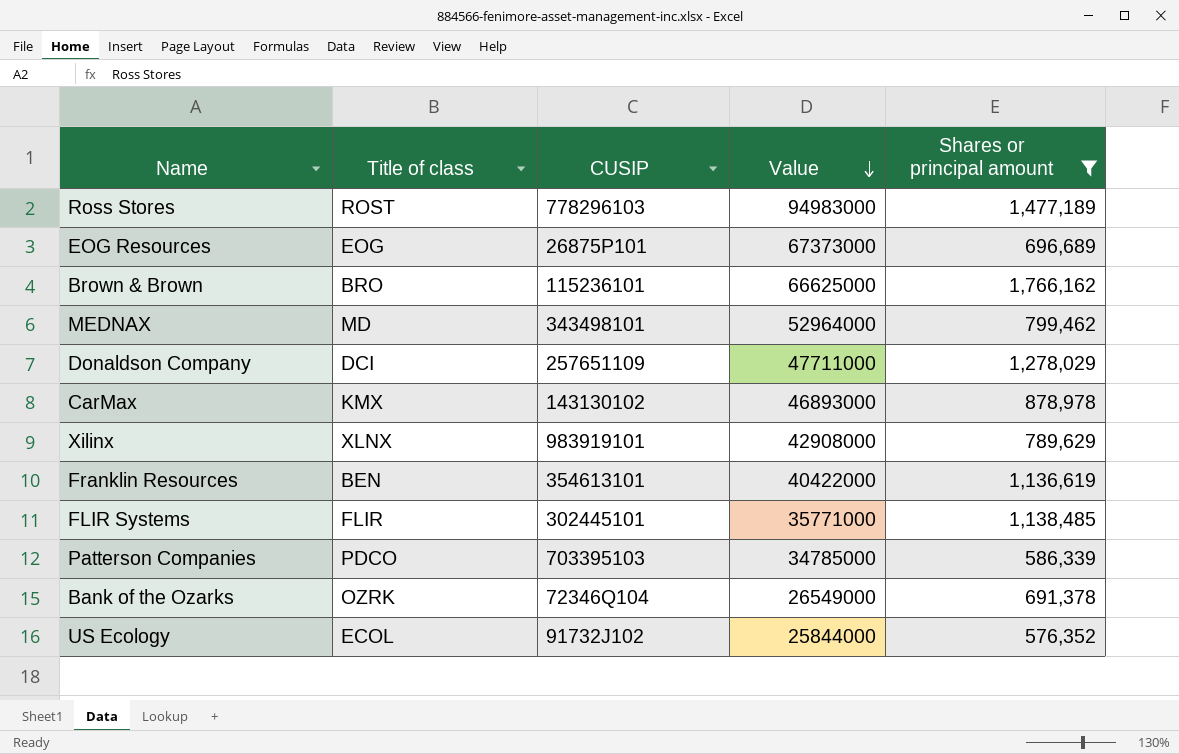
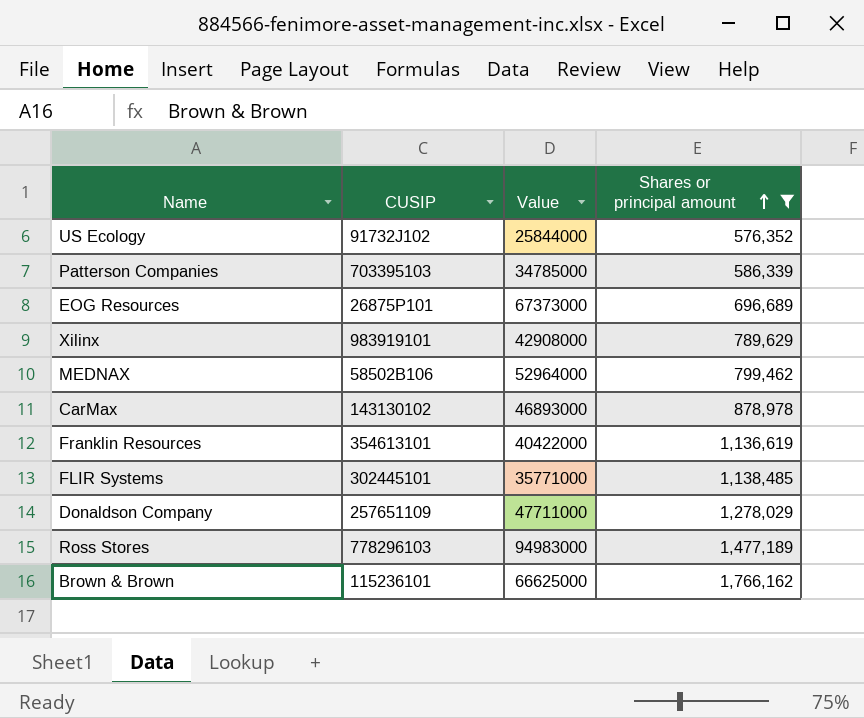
row order: Value descending -> Shares or principal amount ascending
column Title of class | position: 2 -> none
row Bank of the Ozarks: OZRK | 72346Q104 | 26549000 | 691,378 -> none
MEDNAX | CUSIP: 343498101 -> 58502B106

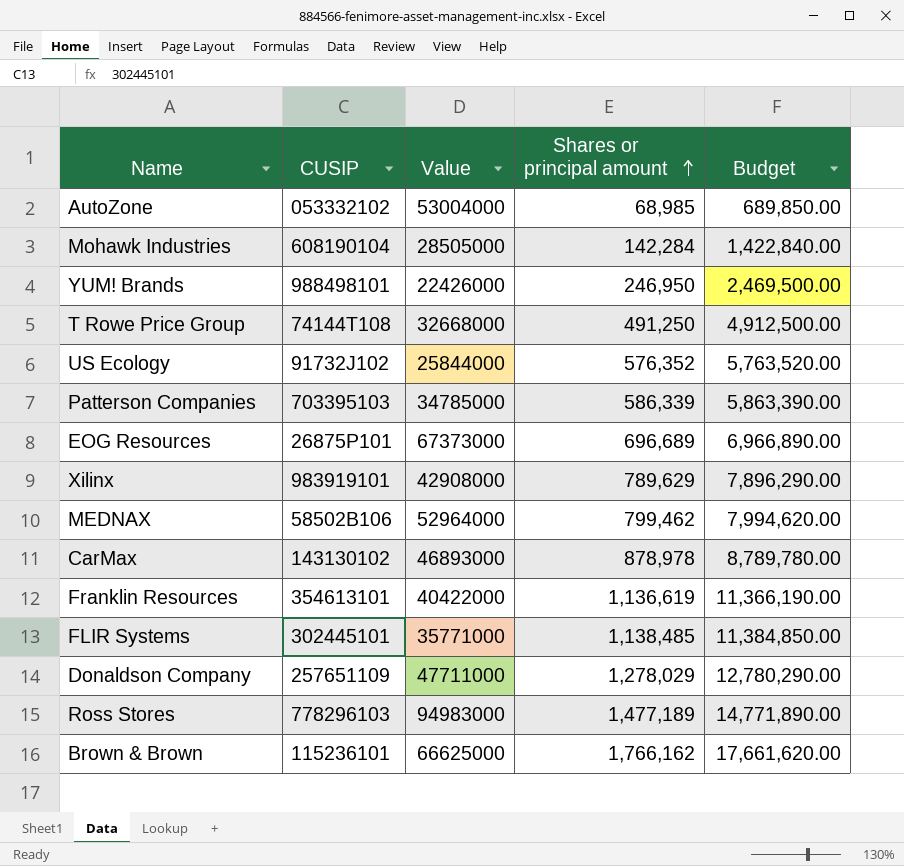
filter: Shares or principal amount >= 576,352 -> none
column Budget | formula: none -> [Shares or principal amount] * 10

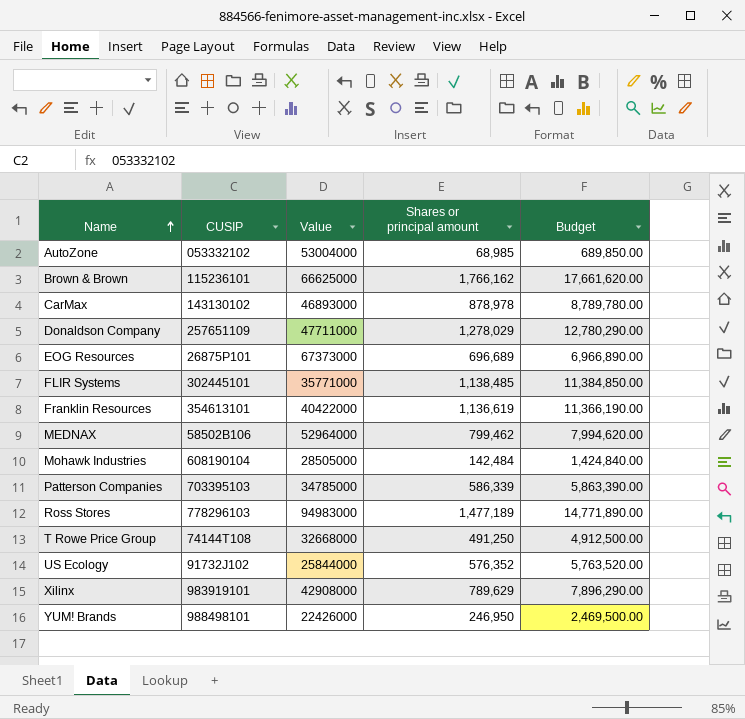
row order: Shares or principal amount ascending -> Name ascending
Mohawk Industries | Shares or principal amount: 142,284 -> 142,484
Mohawk Industries | Budget: 1,422,840.00 -> 1,424,840.00

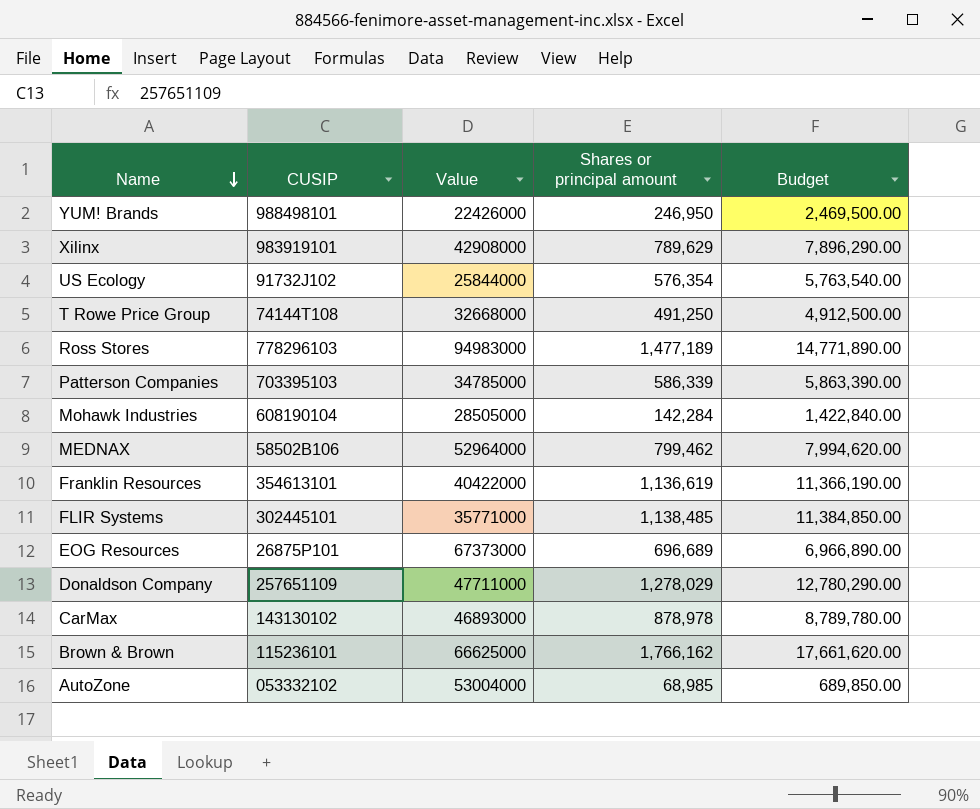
row order: Name ascending -> Name descending
US Ecology | Shares or principal amount: 576,352 -> 576,354
US Ecology | Budget: 5,763,520.00 -> 5,763,540.00
Mohawk Industries | Shares or principal amount: 142,484 -> 142,284
Mohawk Industries | Budget: 1,424,840.00 -> 1,422,840.00

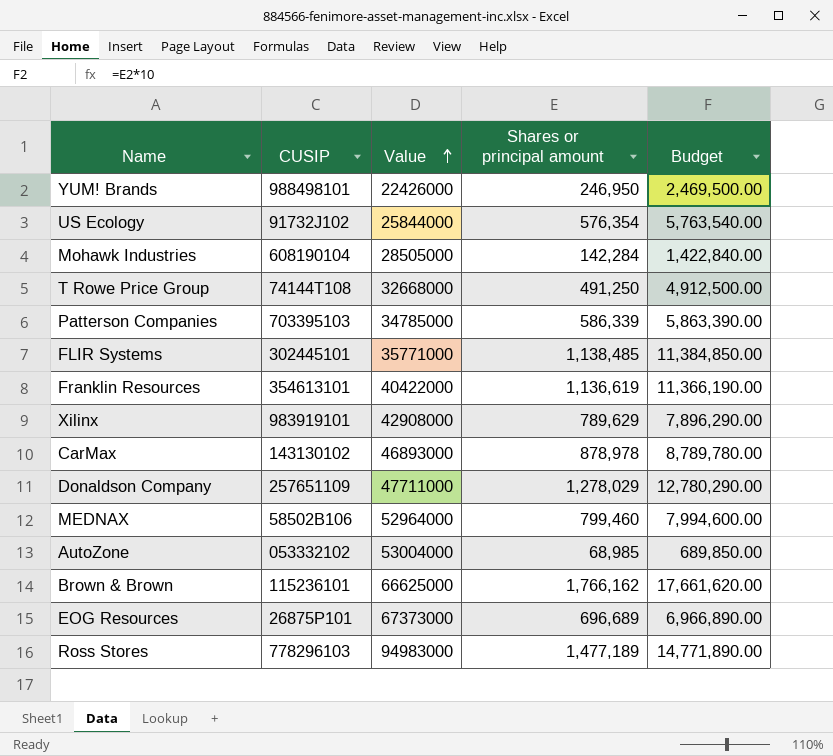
row order: Name descending -> Value ascending
MEDNAX | Shares or principal amount: 799,462 -> 799,460
MEDNAX | Budget: 7,994,620.00 -> 7,994,600.00

